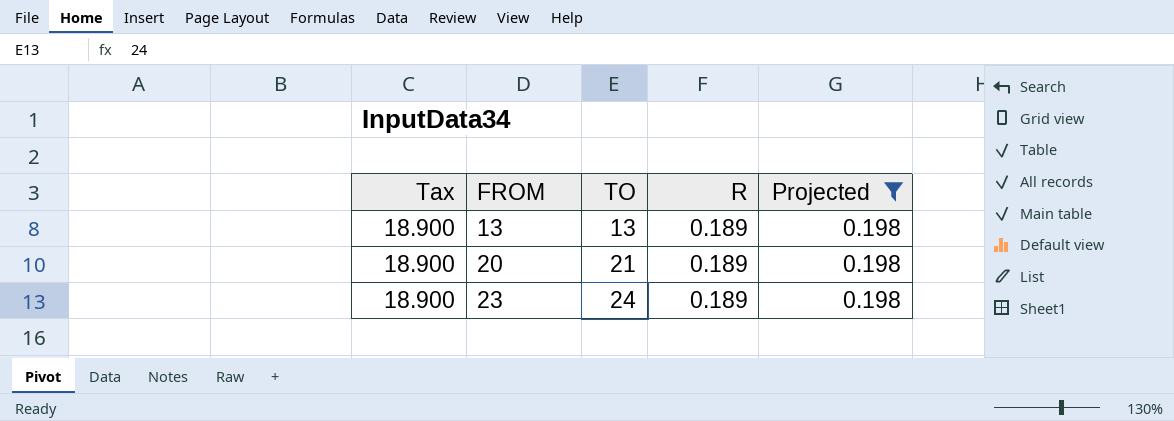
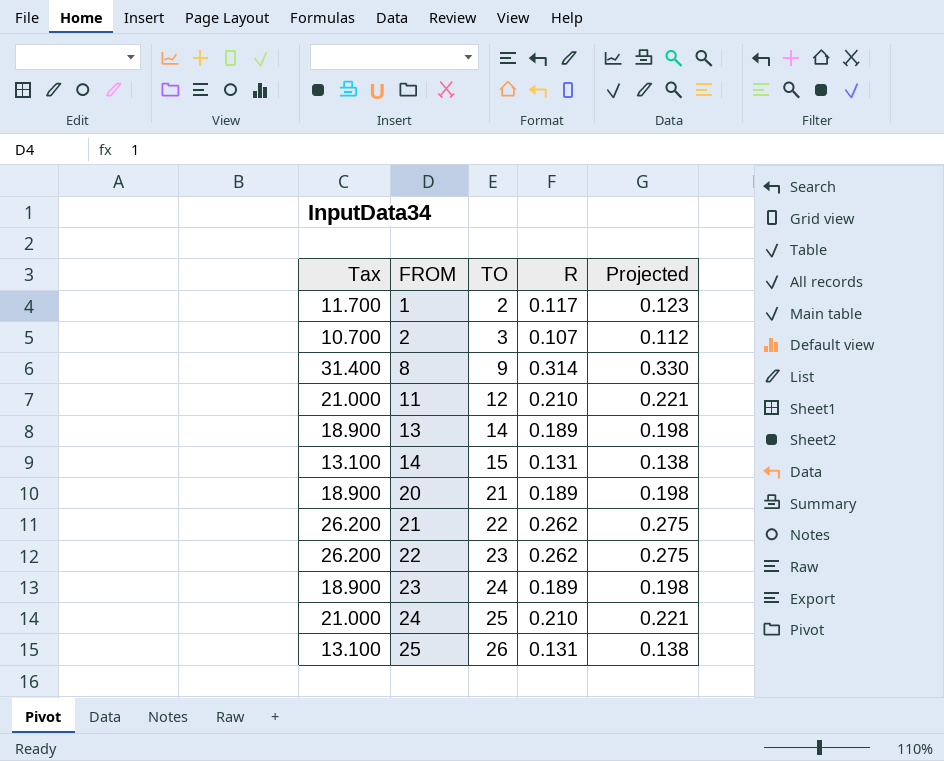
filter: Projected = 0.198 -> none
13 | TO: 13 -> 14

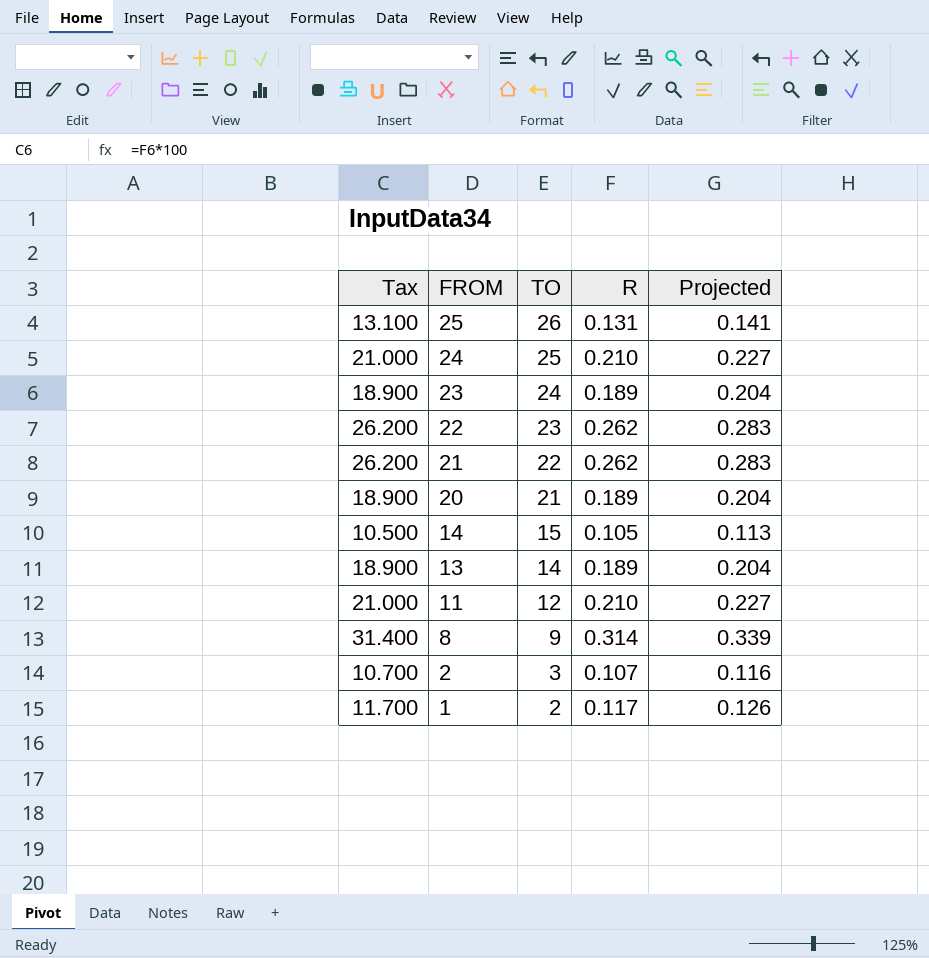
row order: FROM ascending -> FROM descending
column Projected | formula: [R] * 1.05 -> [R] * 1.08
14 | Tax: 13.100 -> 10.500
14 | R: 0.131 -> 0.105

